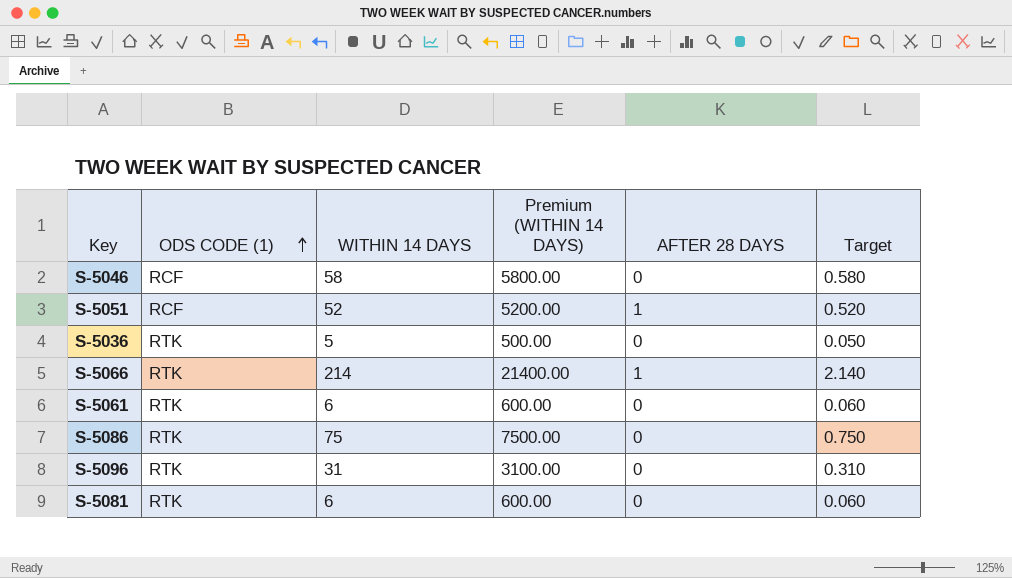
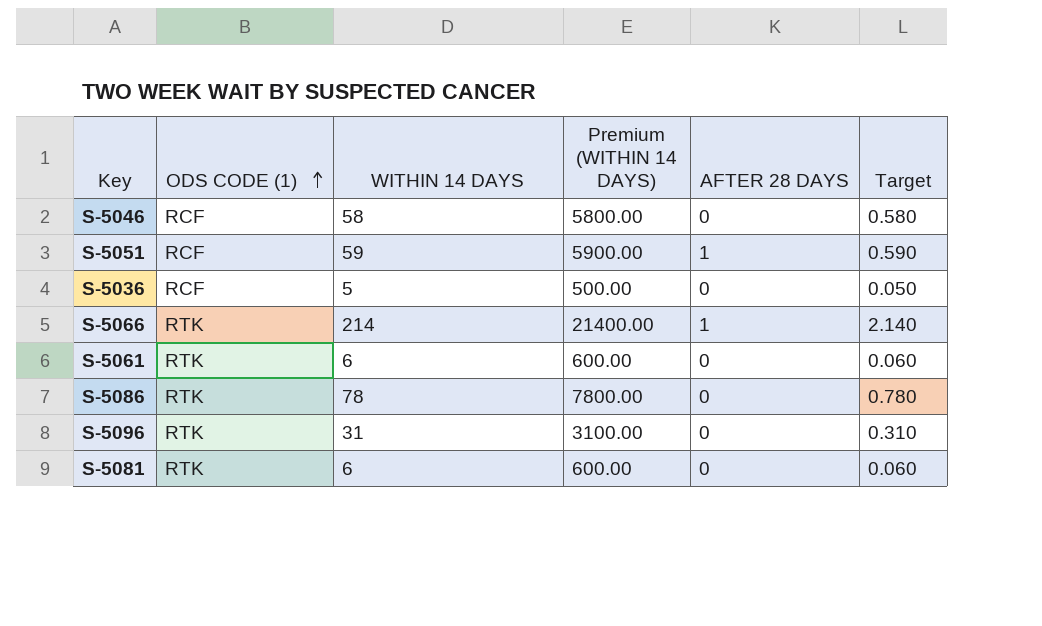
S-5051 | WITHIN 14 DAYS: 52 -> 59
S-5051 | Premium (WITHIN 14 DAYS): 5200.00 -> 5900.00
S-5051 | Target: 0.520 -> 0.590
S-5036 | ODS CODE (1): RTK -> RCF
S-5086 | WITHIN 14 DAYS: 75 -> 78
S-5086 | Premium (WITHIN 14 DAYS): 7500.00 -> 7800.00
S-5086 | Target: 0.750 -> 0.780

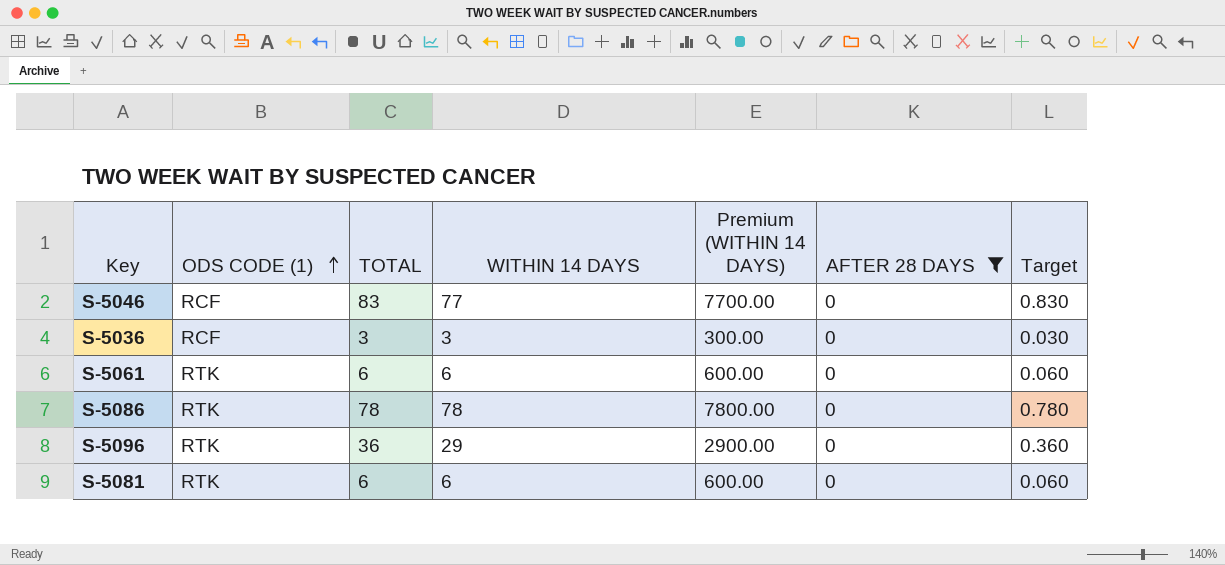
filter: none -> AFTER 28 DAYS = 0
column TOTAL | position: none -> 3
column Target | formula: [WITHIN 14 DAYS] * 0.01 -> [TOTAL] * 0.01
S-5046 | WITHIN 14 DAYS: 58 -> 77
S-5046 | Premium (WITHIN 14 DAYS): 5800.00 -> 7700.00
S-5036 | WITHIN 14 DAYS: 5 -> 3
S-5036 | Premium (WITHIN 14 DAYS): 500.00 -> 300.00
S-5096 | WITHIN 14 DAYS: 31 -> 29
S-5096 | Premium (WITHIN 14 DAYS): 3100.00 -> 2900.00

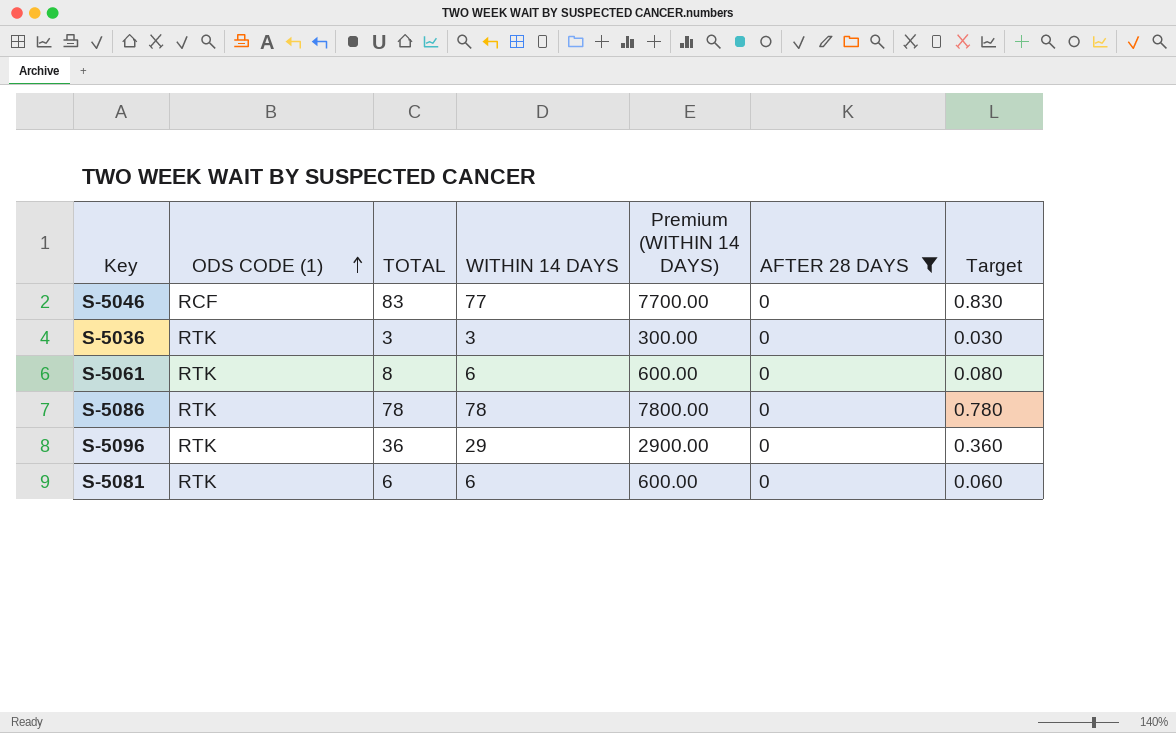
S-5036 | ODS CODE (1): RCF -> RTK
S-5061 | TOTAL: 6 -> 8
S-5061 | Target: 0.060 -> 0.080

